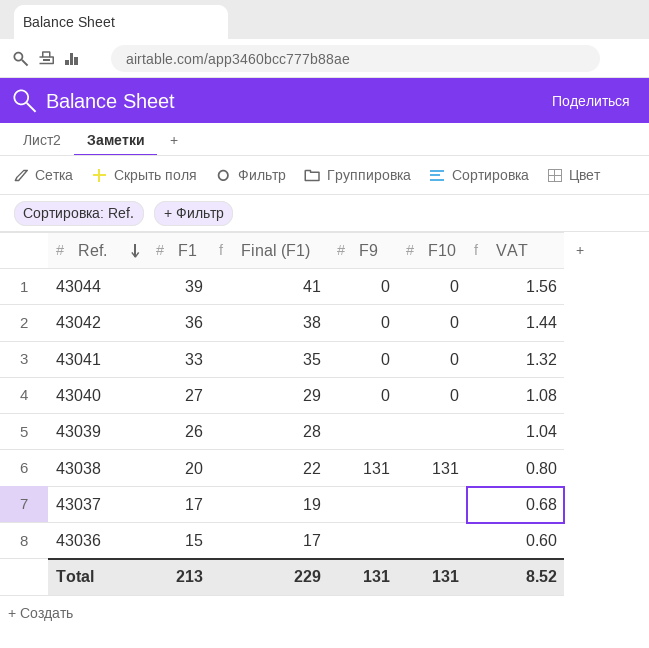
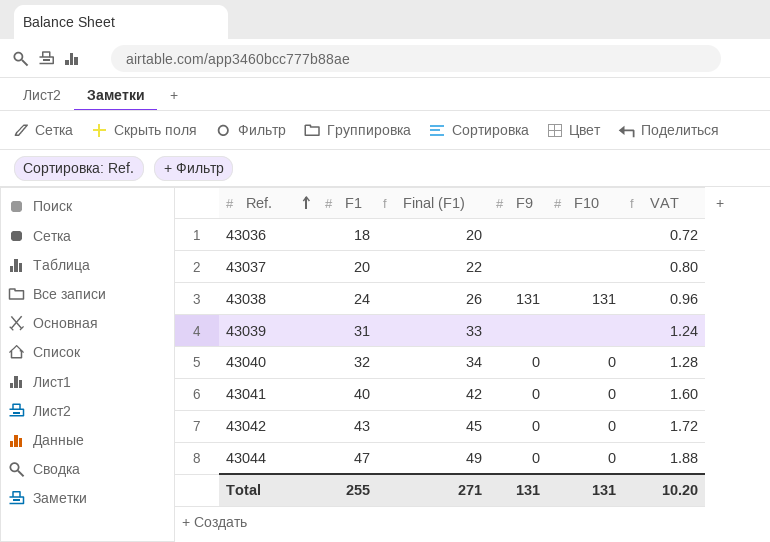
row order: Ref. descending -> Ref. ascending
43036 | F1: 15 -> 18
43036 | Final (F1): 17 -> 20
43036 | VAT: 0.60 -> 0.72
43037 | F1: 17 -> 20
43037 | Final (F1): 19 -> 22
43037 | VAT: 0.68 -> 0.80
43038 | F1: 20 -> 24
43038 | Final (F1): 22 -> 26
43038 | VAT: 0.80 -> 0.96
43039 | F1: 26 -> 31
43039 | Final (F1): 28 -> 33
43039 | VAT: 1.04 -> 1.24
43040 | F1: 27 -> 32
43040 | Final (F1): 29 -> 34
43040 | VAT: 1.08 -> 1.28
43041 | F1: 33 -> 40
43041 | Final (F1): 35 -> 42
43041 | VAT: 1.32 -> 1.60
43042 | F1: 36 -> 43
43042 | Final (F1): 38 -> 45
43042 | VAT: 1.44 -> 1.72
43044 | F1: 39 -> 47
43044 | Final (F1): 41 -> 49
43044 | VAT: 1.56 -> 1.88
Total | F1: 213 -> 255
Total | Final (F1): 229 -> 271
Total | VAT: 8.52 -> 10.20

